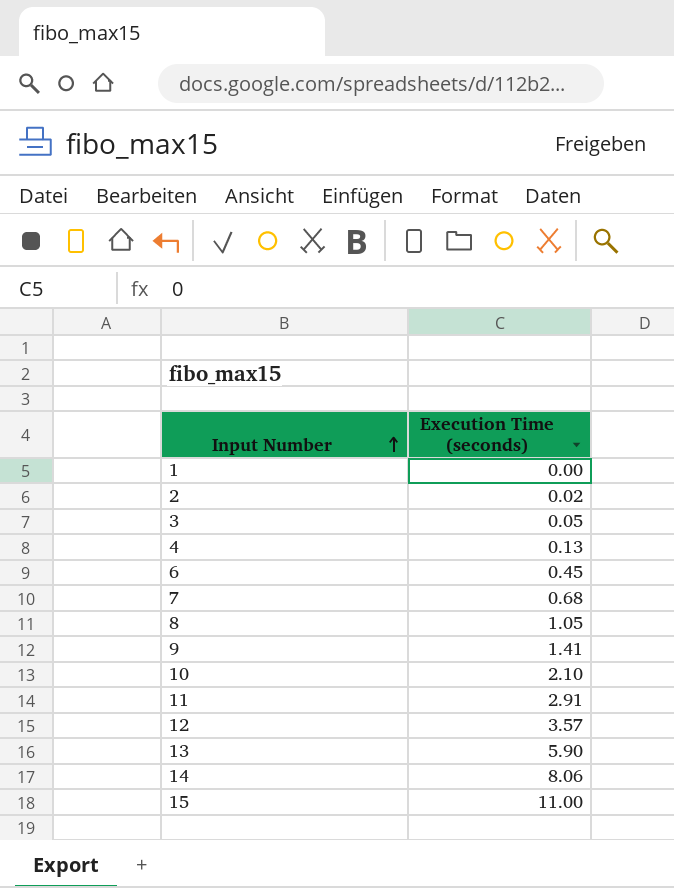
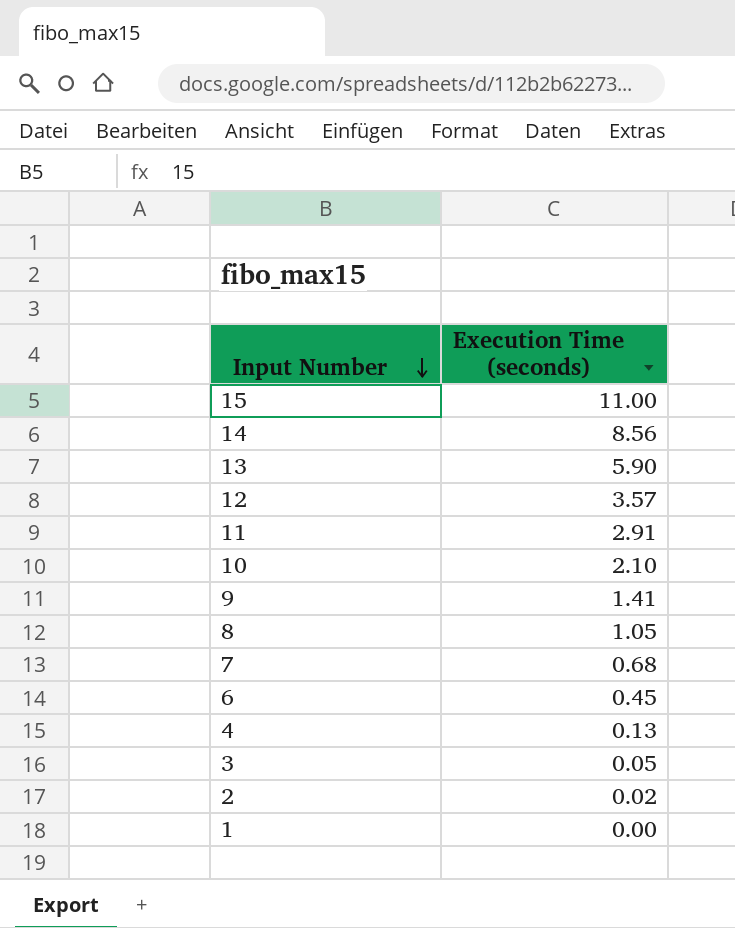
row order: Input Number ascending -> Input Number descending
14 | Execution Time (seconds): 8.06 -> 8.56

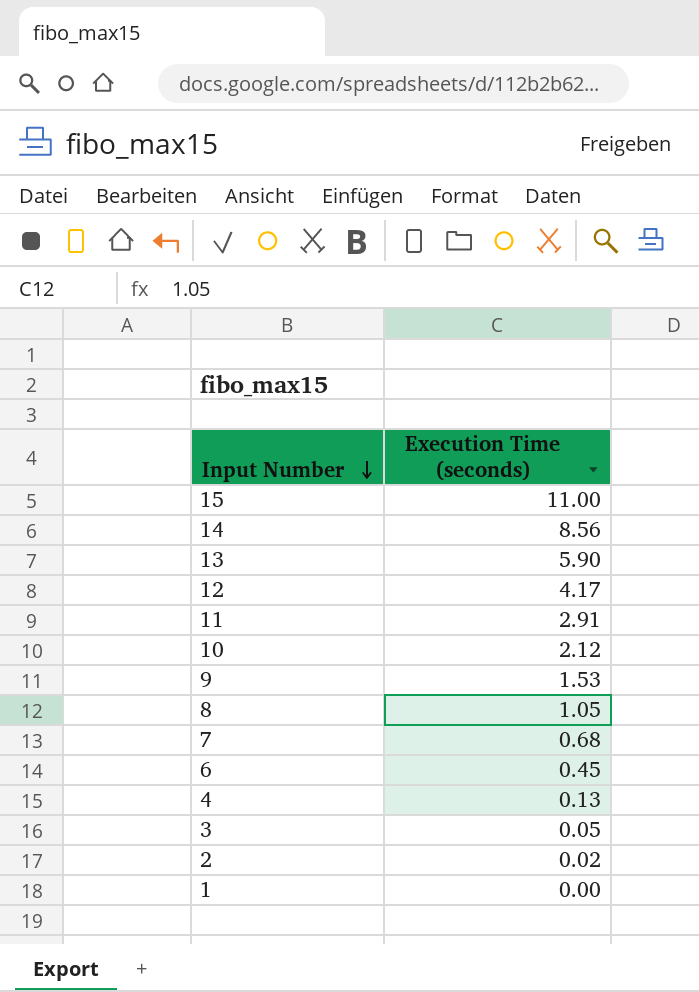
12 | Execution Time (seconds): 3.57 -> 4.17
10 | Execution Time (seconds): 2.10 -> 2.12
9 | Execution Time (seconds): 1.41 -> 1.53

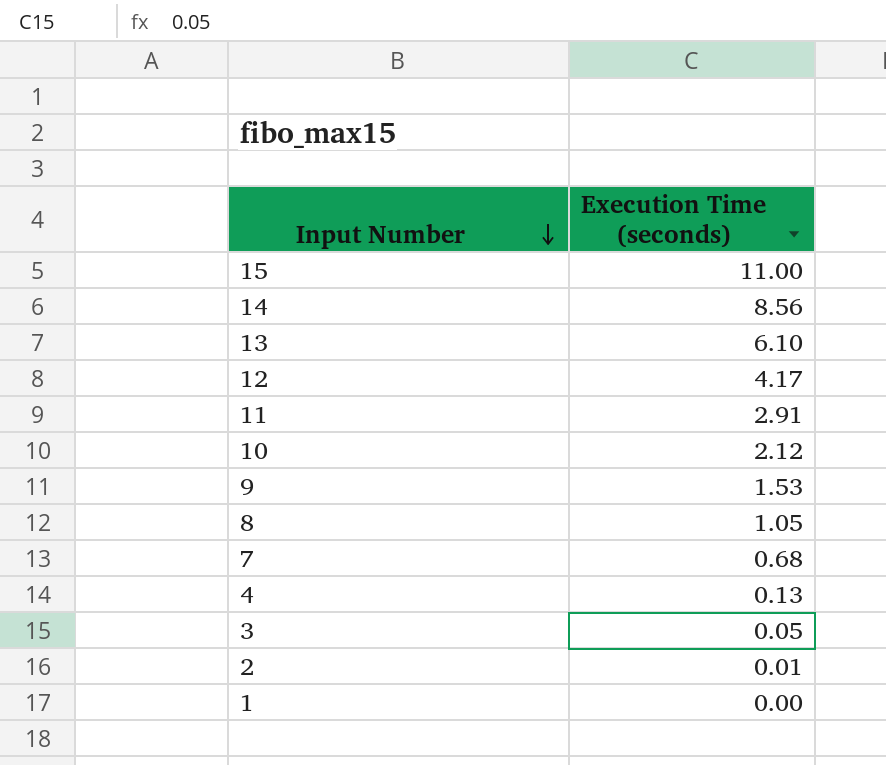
row 6: 0.45 -> none
13 | Execution Time (seconds): 5.90 -> 6.10
2 | Execution Time (seconds): 0.02 -> 0.01

